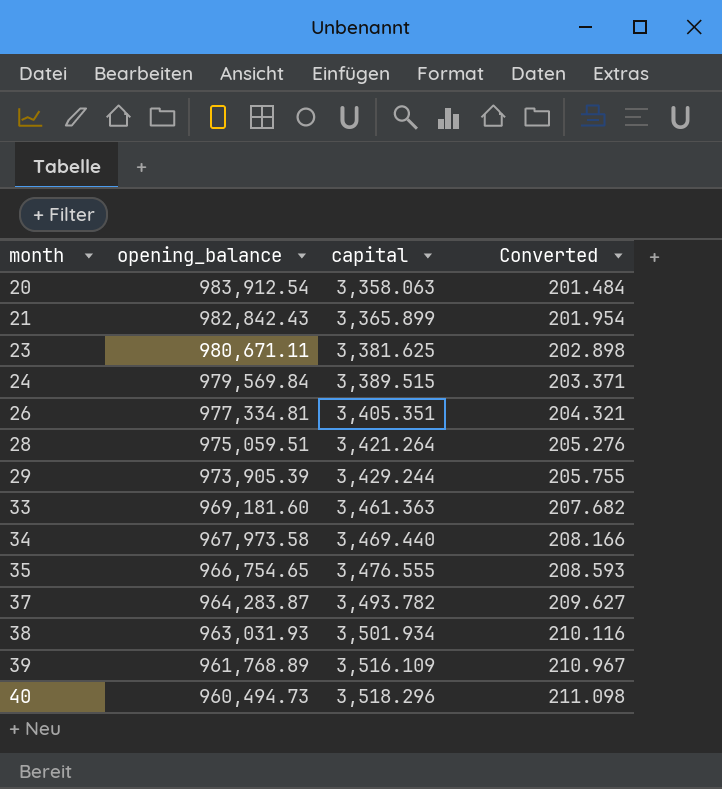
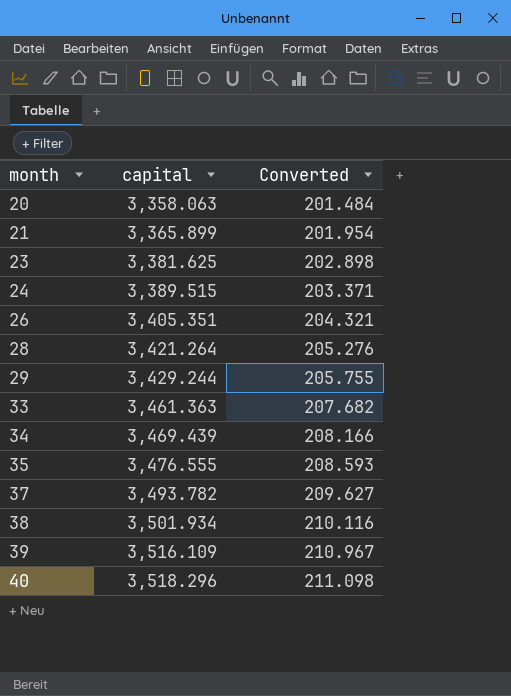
column opening_balance | position: 2 -> none
34 | capital: 3,469.440 -> 3,469.439

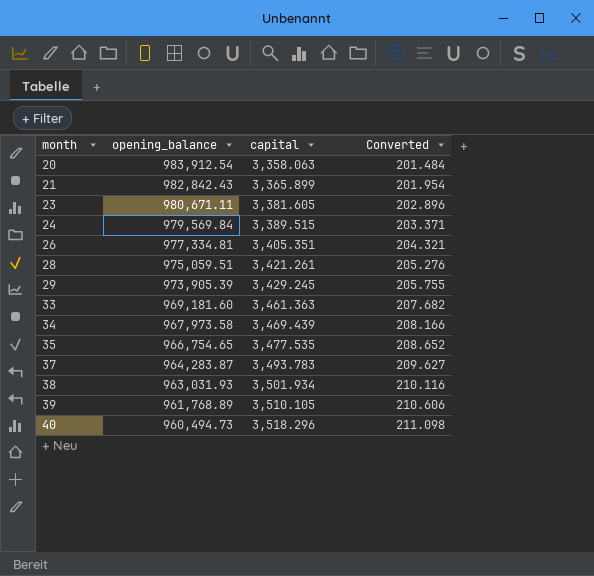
column opening_balance | position: none -> 2
23 | capital: 3,381.625 -> 3,381.605
23 | Converted: 202.898 -> 202.896
28 | capital: 3,421.264 -> 3,421.261
29 | capital: 3,429.244 -> 3,429.245
35 | capital: 3,476.555 -> 3,477.535
35 | Converted: 208.593 -> 208.652
37 | capital: 3,493.782 -> 3,493.783
39 | capital: 3,516.109 -> 3,510.105
39 | Converted: 210.967 -> 210.606

